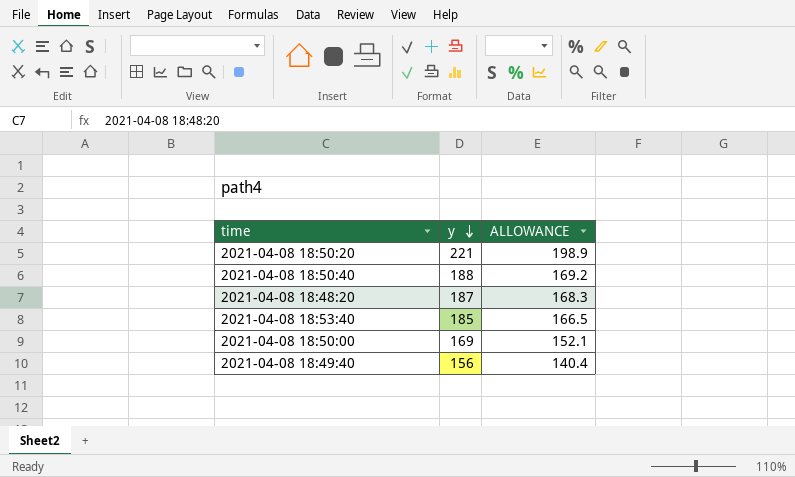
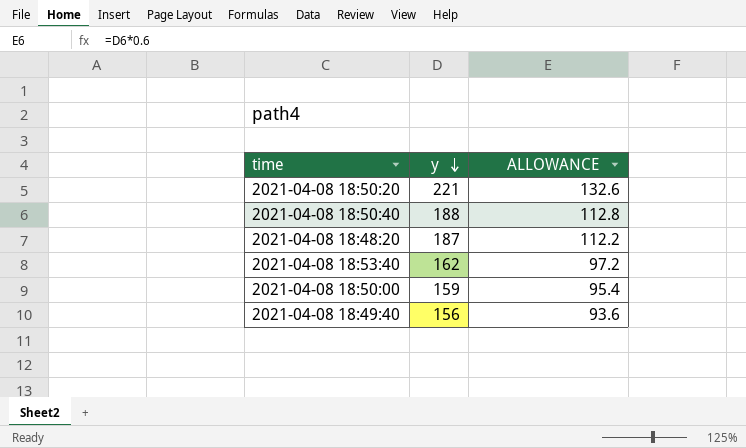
column ALLOWANCE | formula: [y] * 0.9 -> [y] * 0.6
2021-04-08 18:53:40 | y: 185 -> 162
2021-04-08 18:50:00 | y: 169 -> 159

